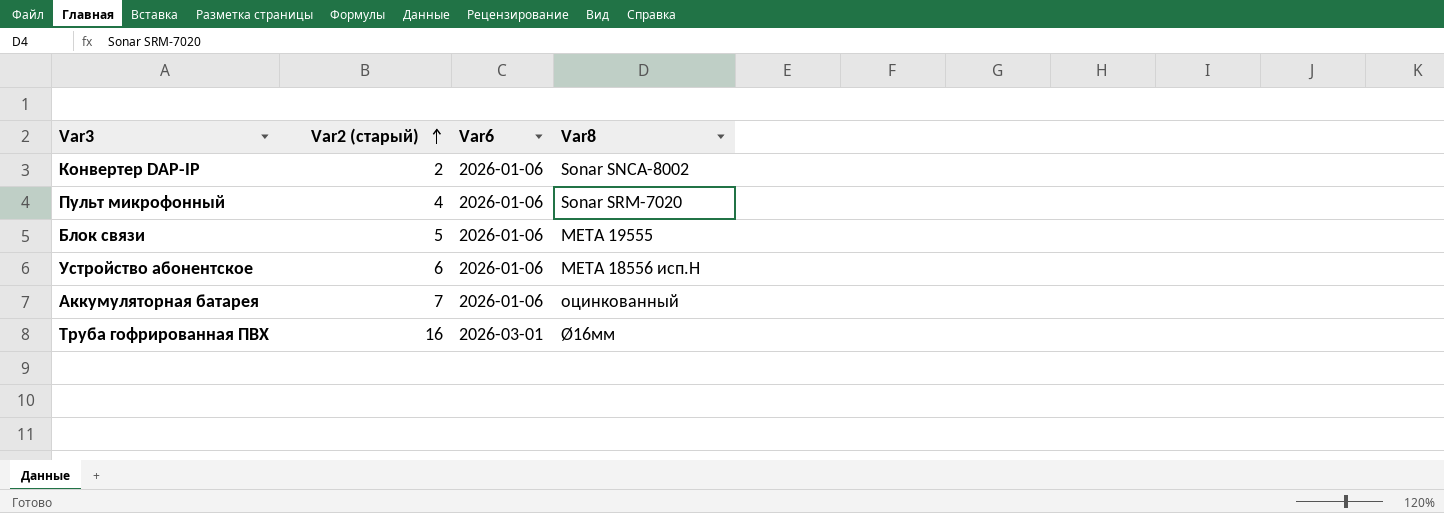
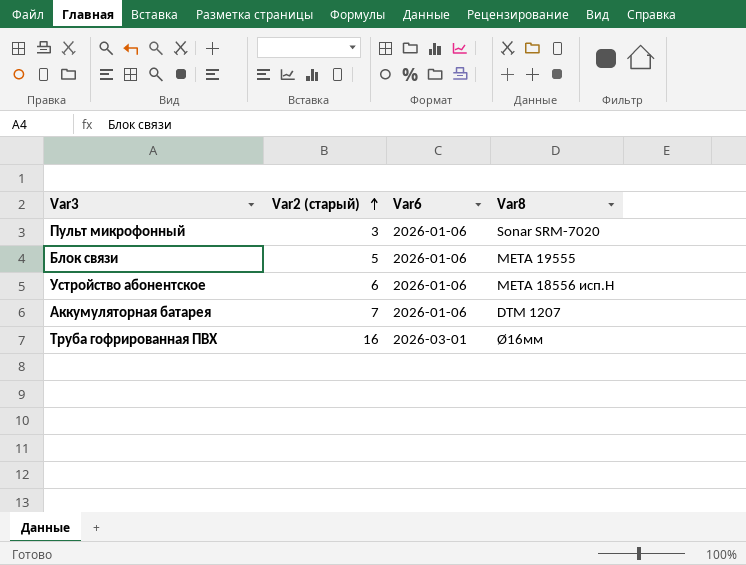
row Конвертер DAP-IP: 2 | 2026-01-06 | Sonar SNCA-8002 -> none
Пульт микрофонный | Var2 (старый): 4 -> 3
Аккумуляторная батарея | Var8: оцинкованный -> DTM 1207

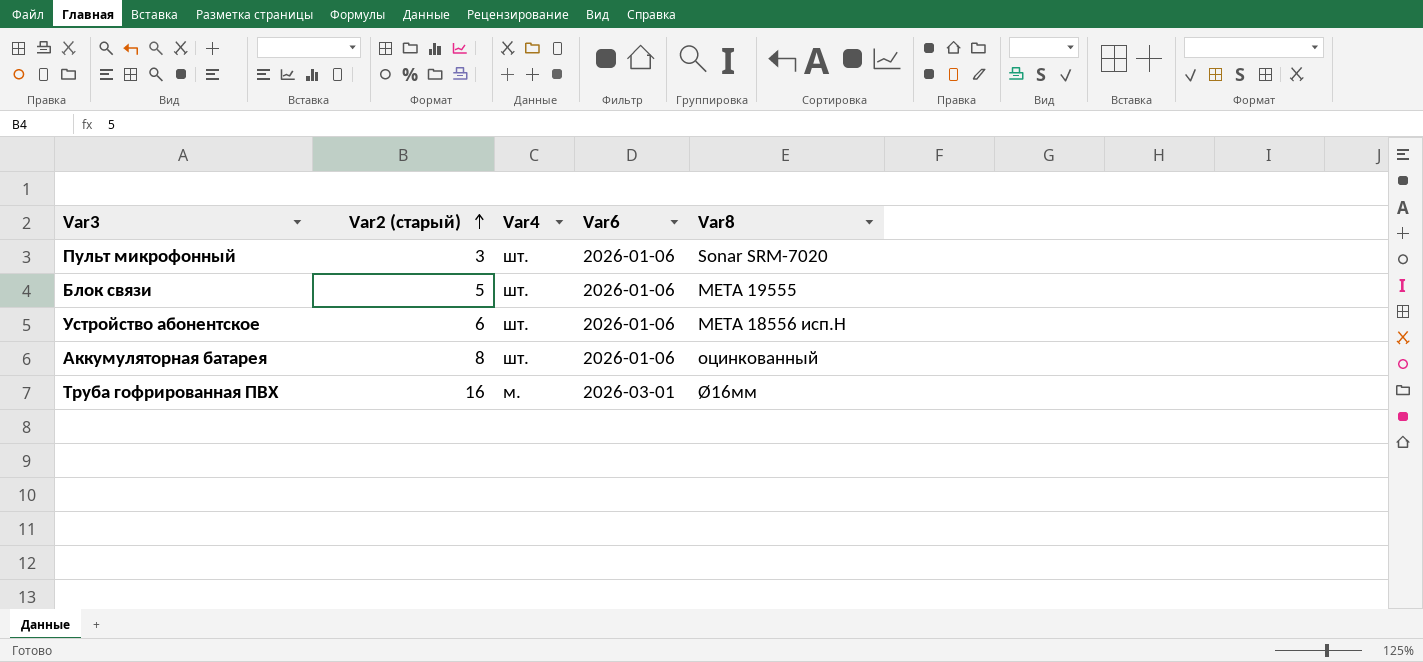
column Var4 | position: none -> 3
Аккумуляторная батарея | Var2 (старый): 7 -> 8
Аккумуляторная батарея | Var8: DTM 1207 -> оцинкованный

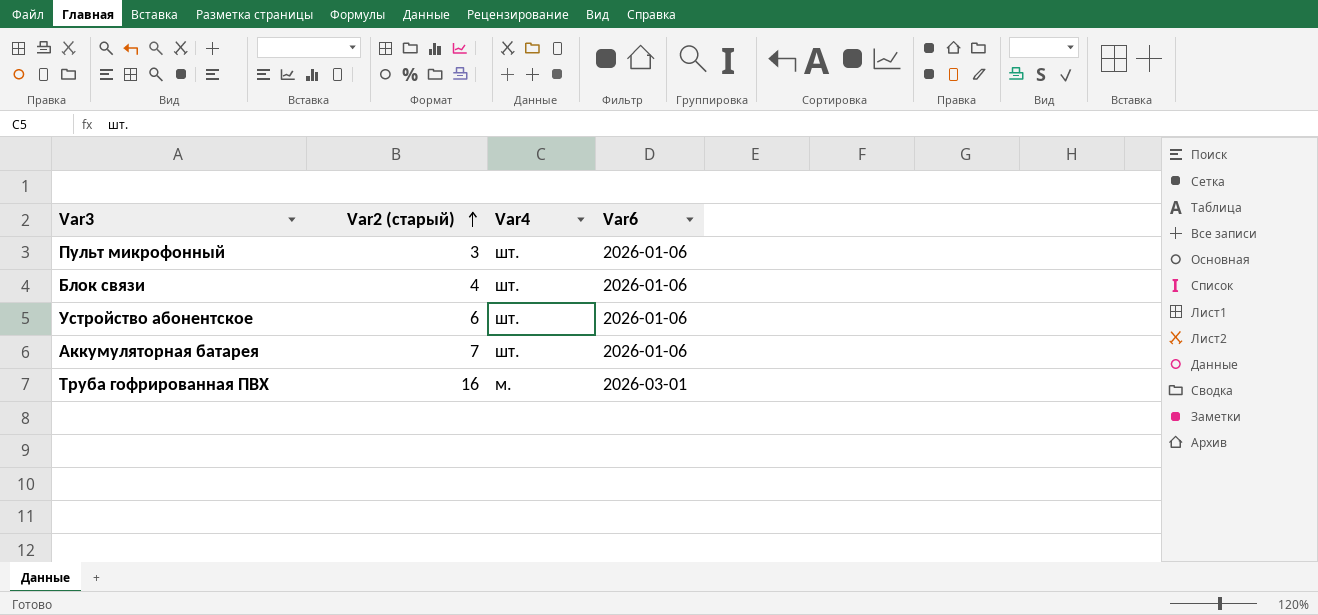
column Var8 | position: 5 -> none
Блок связи | Var2 (старый): 5 -> 4
Аккумуляторная батарея | Var2 (старый): 8 -> 7

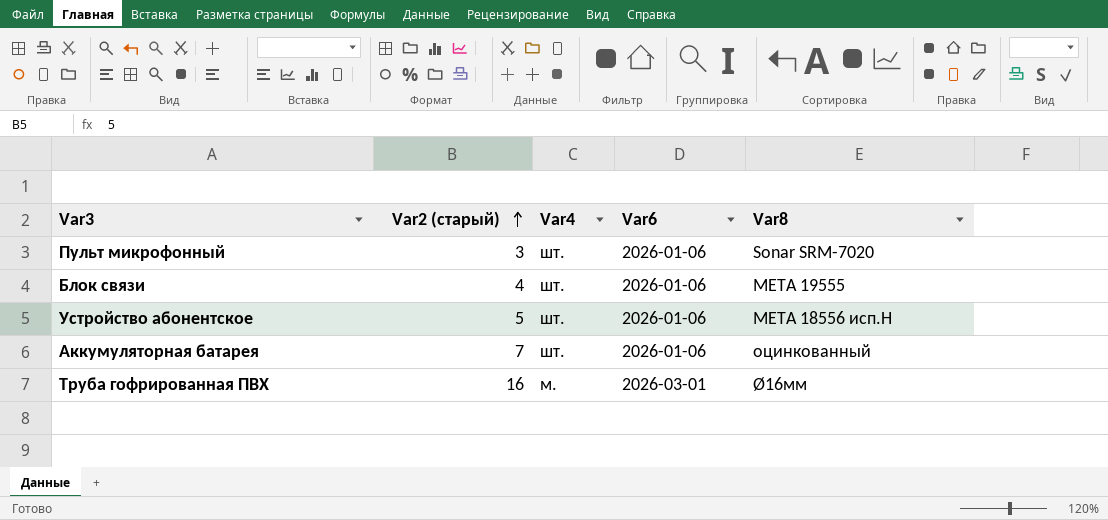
column Var8 | position: none -> 5
Устройство абонентское | Var2 (старый): 6 -> 5

